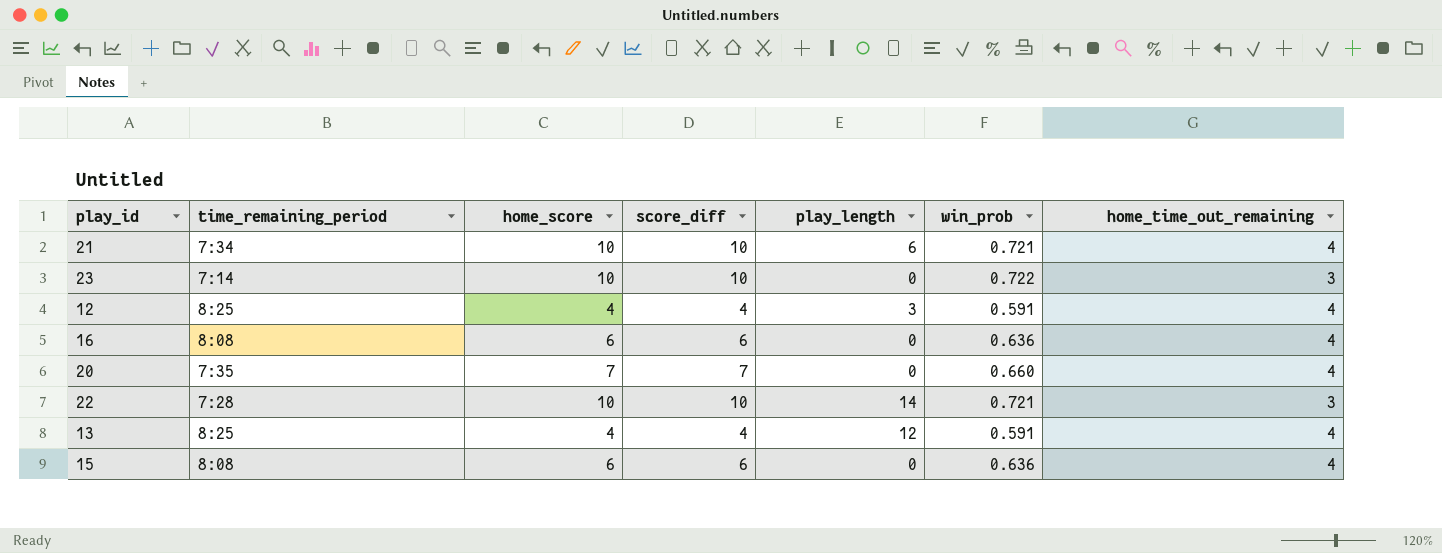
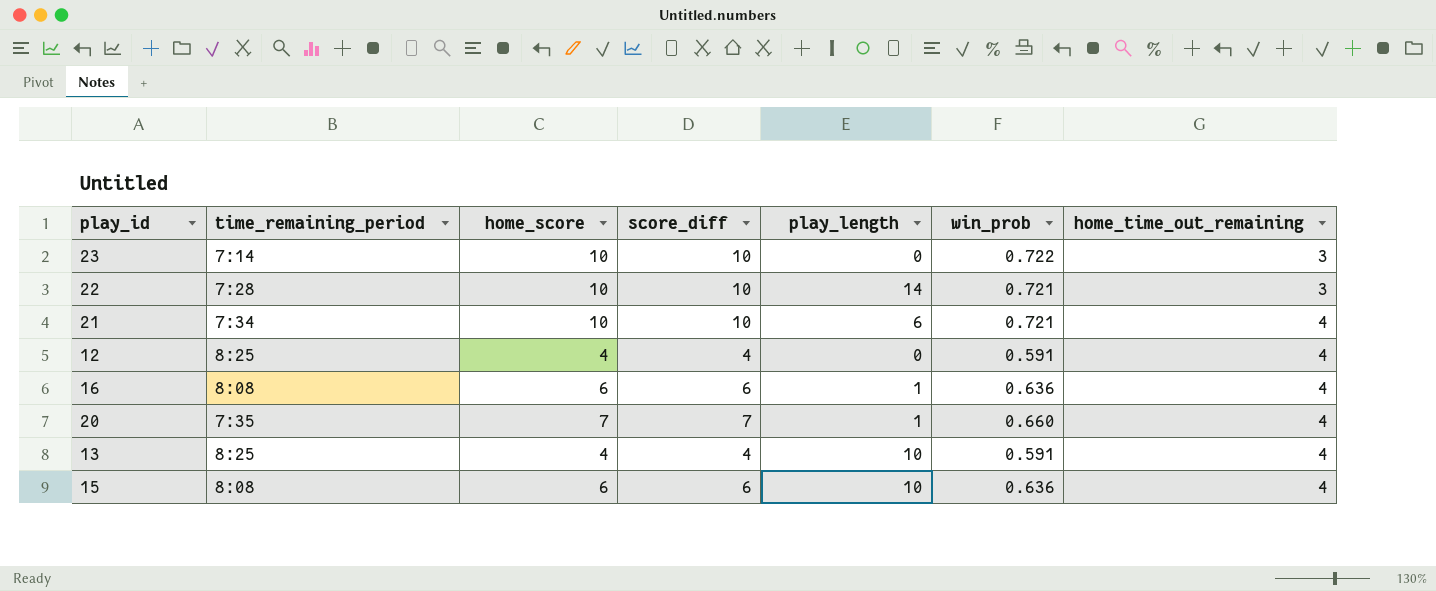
row order: none -> home_time_out_remaining ascending
12 | play_length: 3 -> 0
16 | play_length: 0 -> 1
20 | play_length: 0 -> 1
13 | play_length: 12 -> 10
15 | play_length: 0 -> 10

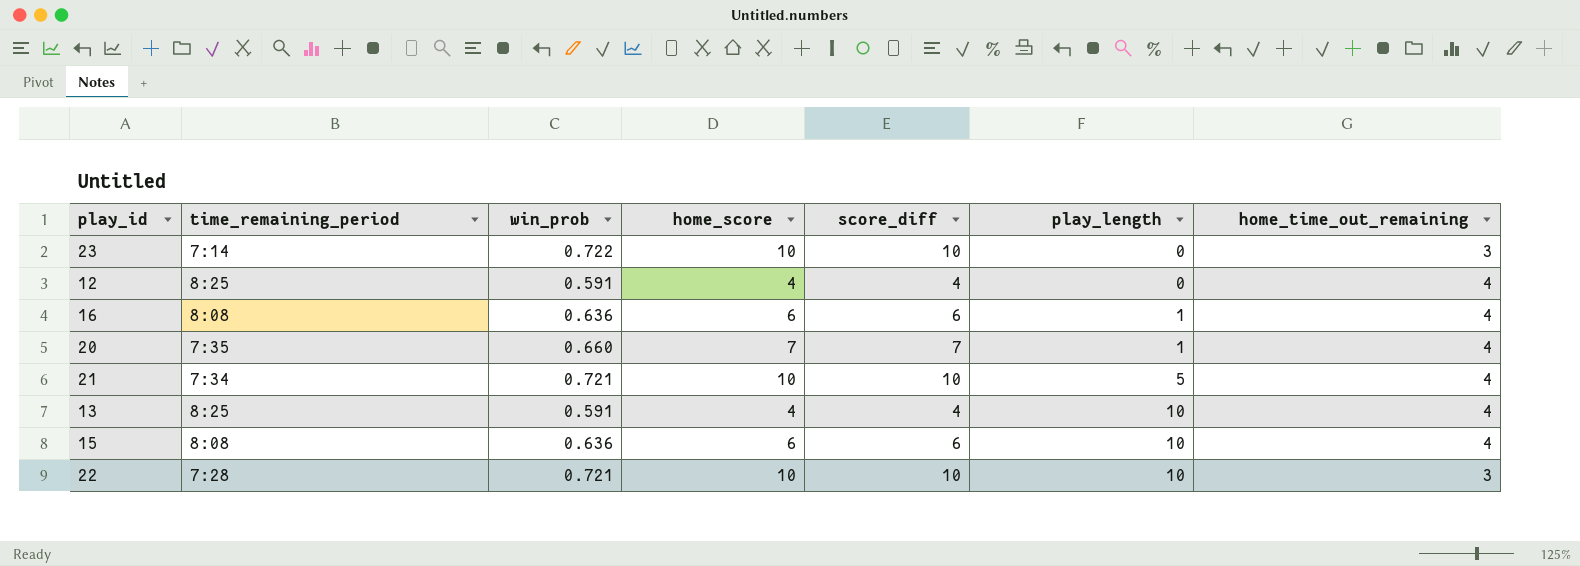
row order: home_time_out_remaining ascending -> play_length ascending
column win_prob | position: 6 -> 3
21 | play_length: 6 -> 5
22 | play_length: 14 -> 10

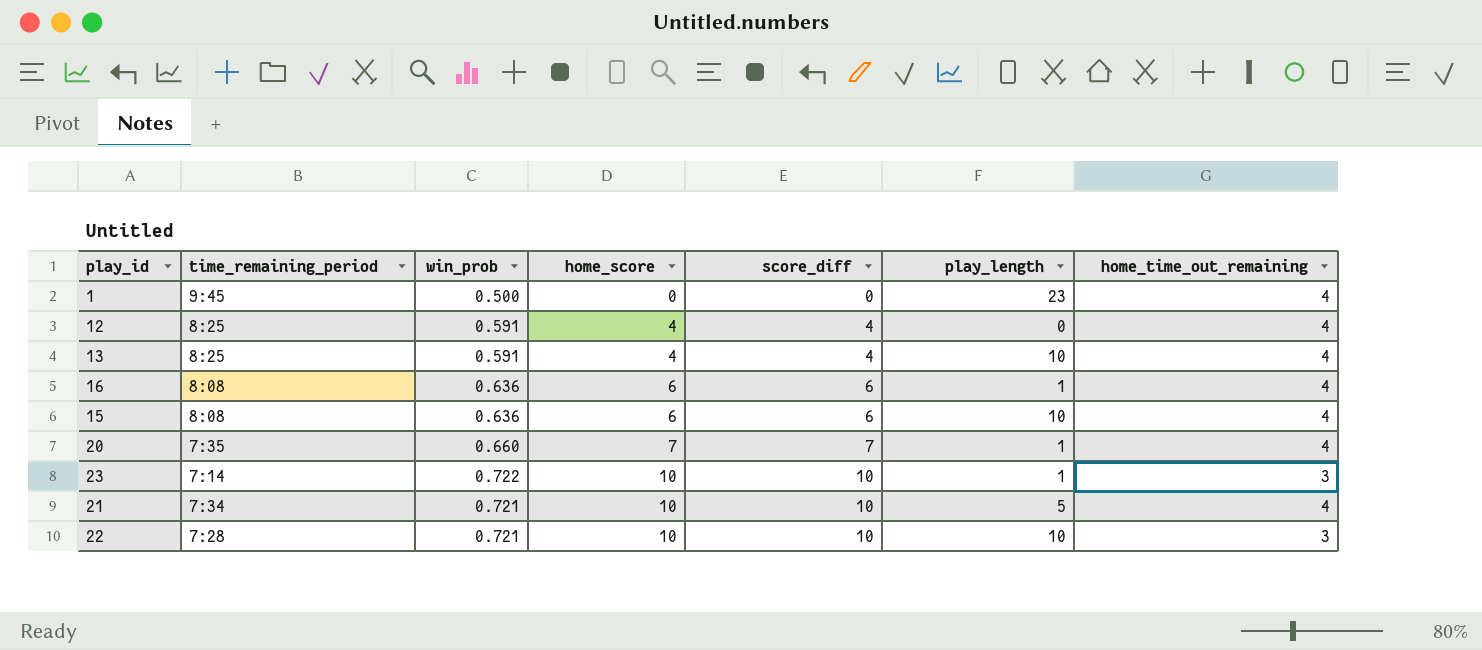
row order: play_length ascending -> home_score ascending
row 1: none -> 9:45 | 0.500 | 0 | 0 | 23 | 4
23 | play_length: 0 -> 1

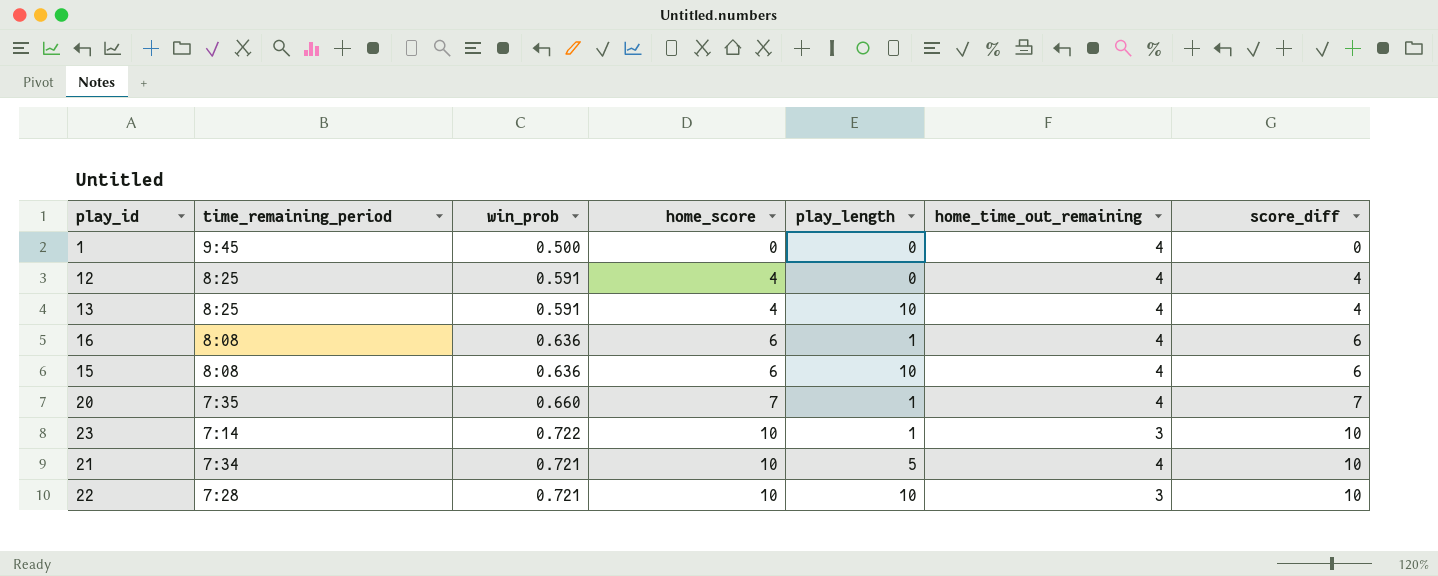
column score_diff | position: 5 -> 7
1 | play_length: 23 -> 0

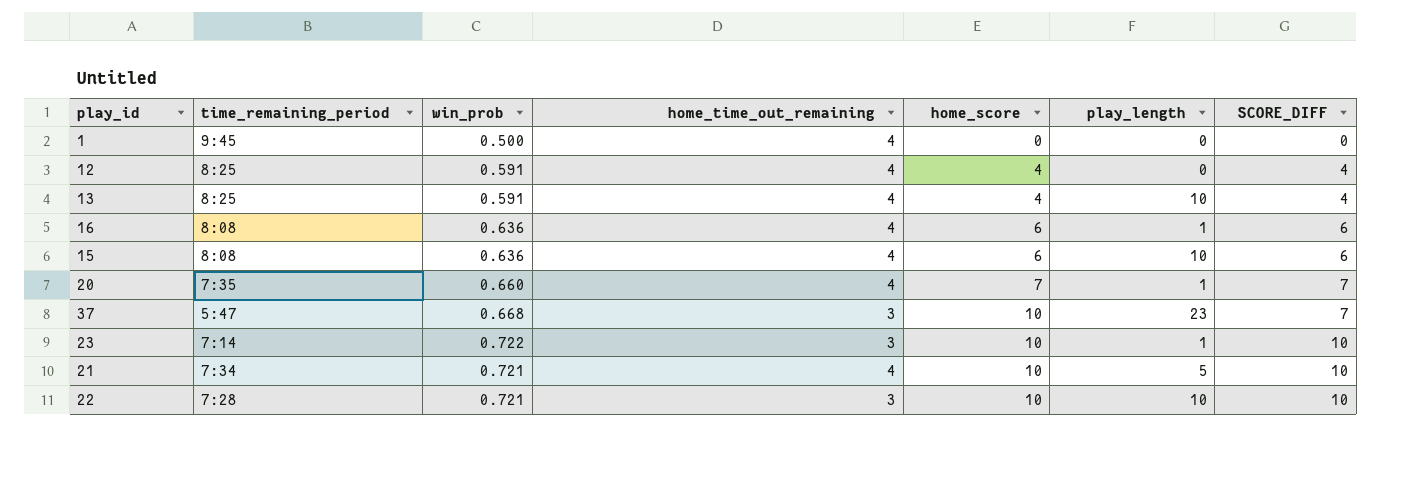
column home_time_out_remaining | position: 6 -> 4
column name: score_diff -> SCORE_DIFF
row 37: none -> 5:47 | 0.668 | 3 | 10 | 23 | 7

